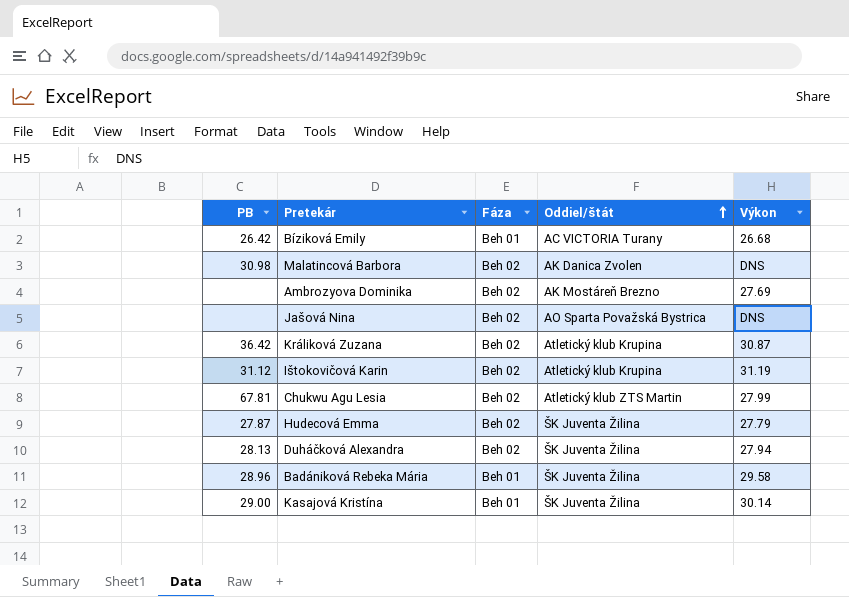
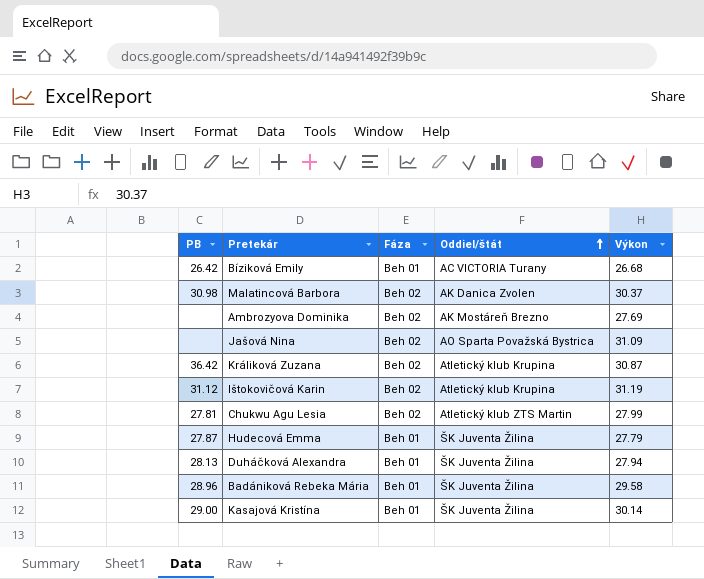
Malatincová Barbora | Výkon: DNS -> 30.37
Jašová Nina | Výkon: DNS -> 31.09
Chukwu Agu Lesia | PB: 67.81 -> 27.81
Hudecová Emma | Fáza: Beh 02 -> Beh 01
Duháčková Alexandra | Fáza: Beh 02 -> Beh 01

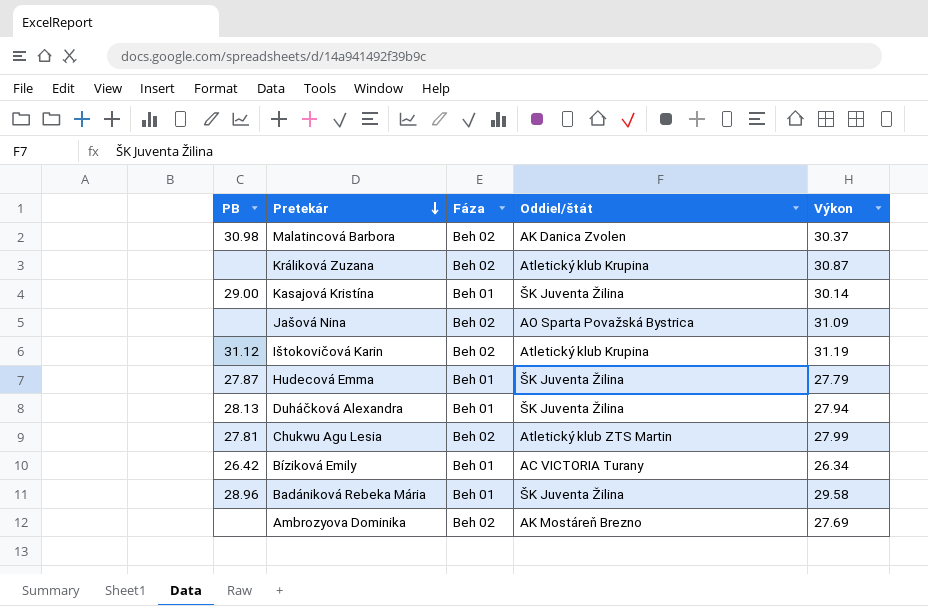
row order: Oddiel/štát ascending -> Pretekár descending
Králiková Zuzana | PB: 36.42 -> none
Bíziková Emily | Výkon: 26.68 -> 26.34

